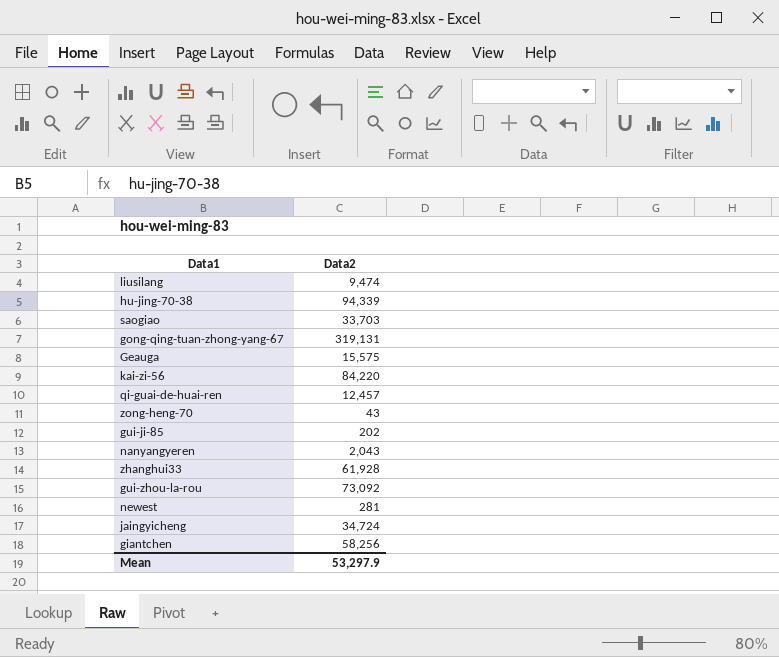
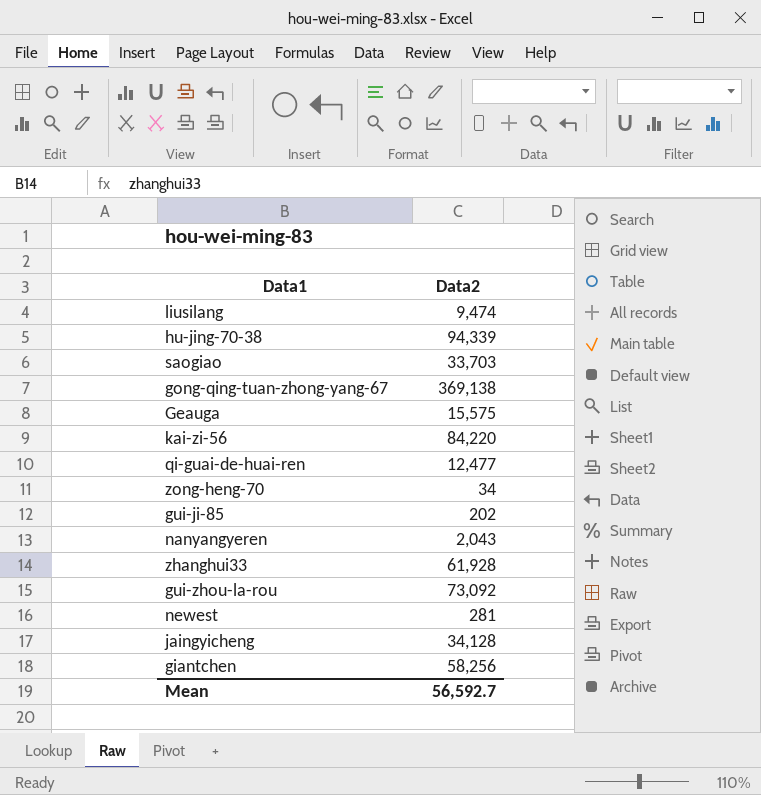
gong-qing-tuan-zhong-yang-67 | Data2: 319,131 -> 369,138
qi-guai-de-huai-ren | Data2: 12,457 -> 12,477
zong-heng-70 | Data2: 43 -> 34
jaingyicheng | Data2: 34,724 -> 34,128
Mean | Data2: 53,297.9 -> 56,592.7

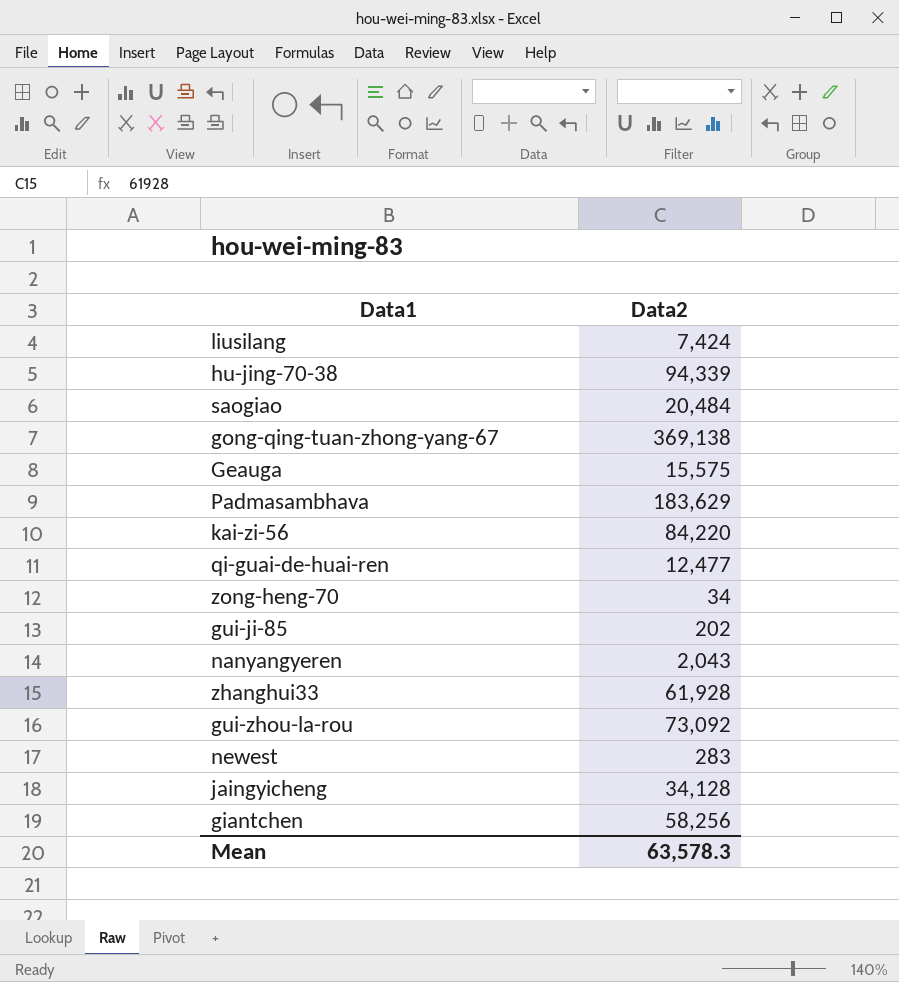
liusilang | Data2: 9,474 -> 7,424
saogiao | Data2: 33,703 -> 20,484
row Padmasambhava: none -> 183,629
newest | Data2: 281 -> 283
Mean | Data2: 56,592.7 -> 63,578.3

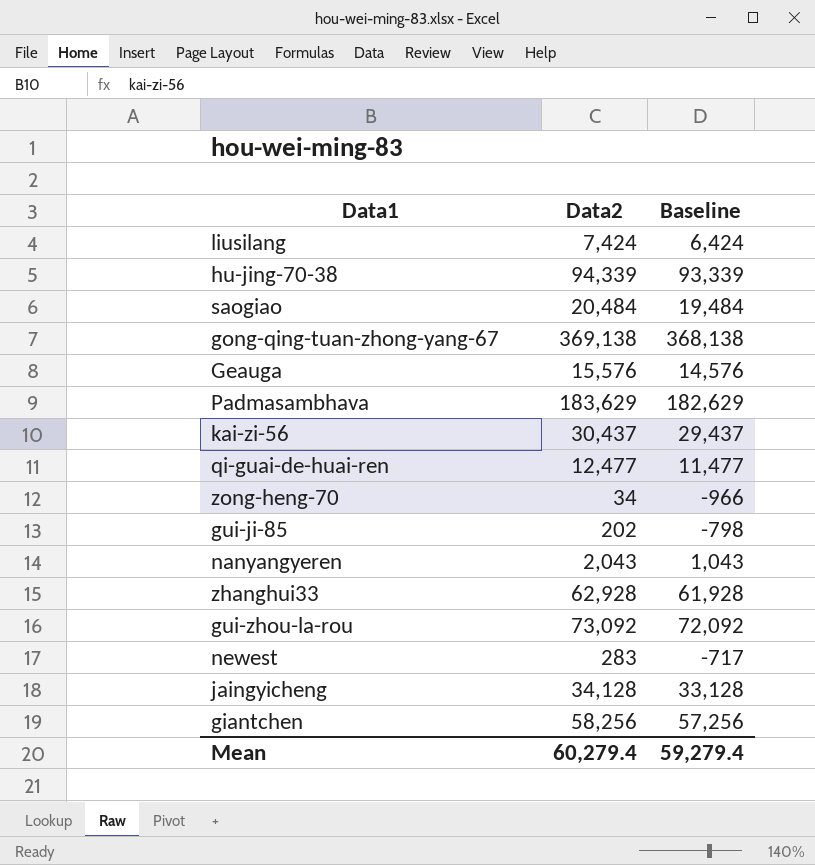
column Baseline | formula: none -> [Data2] - 1000
Geauga | Data2: 15,575 -> 15,576
kai-zi-56 | Data2: 84,220 -> 30,437
zhanghui33 | Data2: 61,928 -> 62,928
Mean | Data2: 63,578.3 -> 60,279.4

